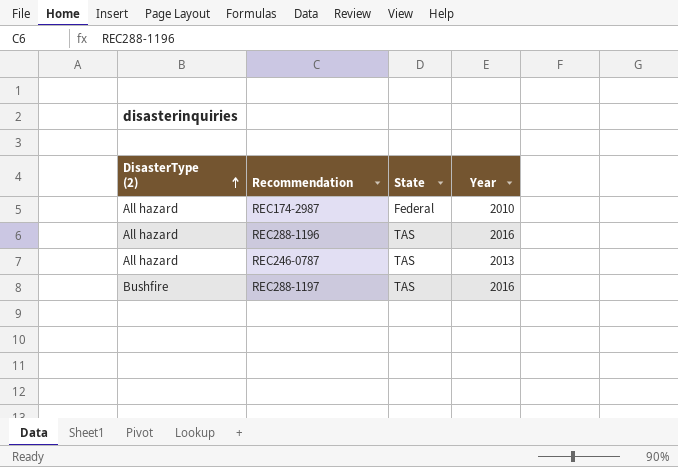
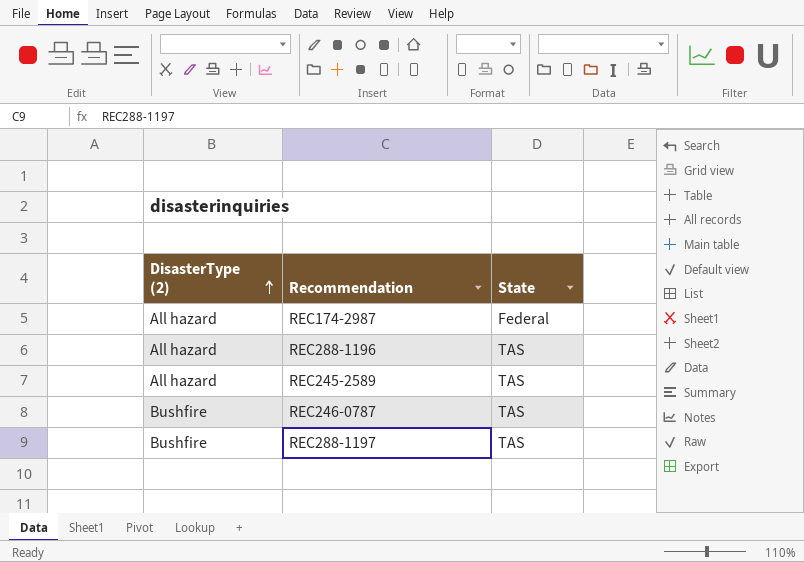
column Year | position: 4 -> none
row REC245-2589: none -> All hazard | TAS
REC246-0787 | DisasterType (2): All hazard -> Bushfire

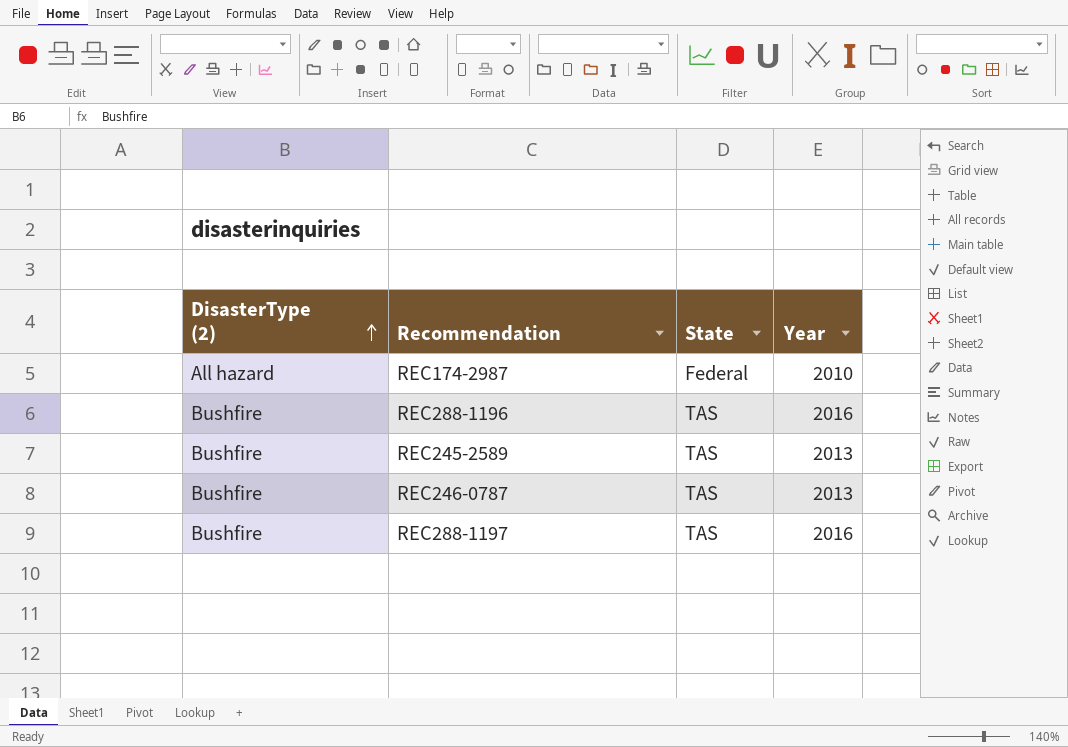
column Year | position: none -> 4
REC288-1196 | DisasterType (2): All hazard -> Bushfire
REC245-2589 | DisasterType (2): All hazard -> Bushfire

